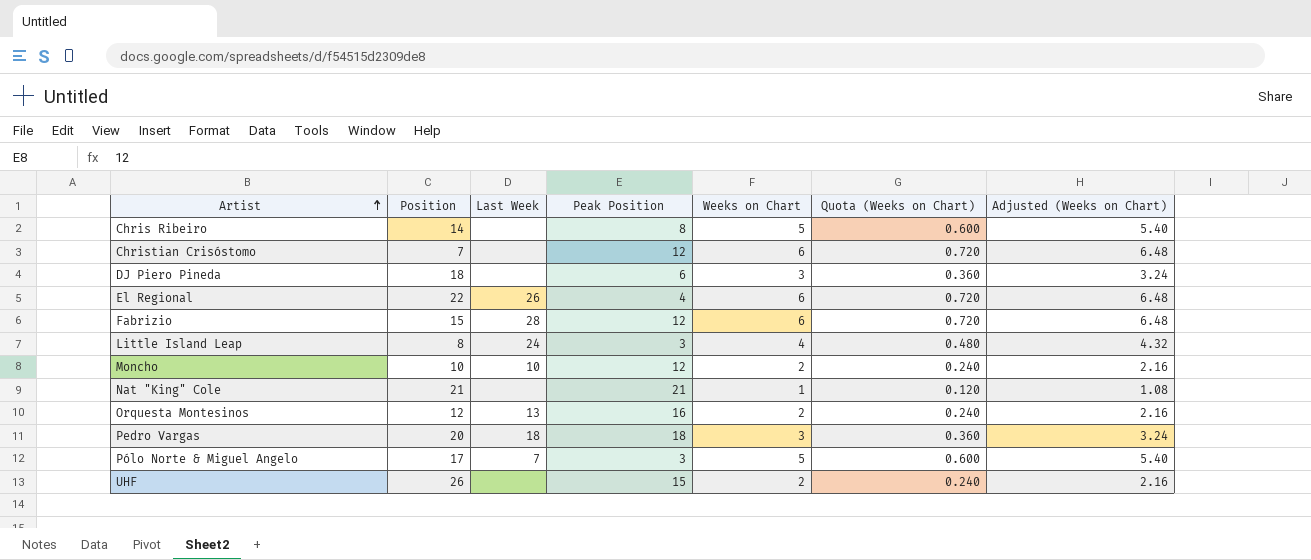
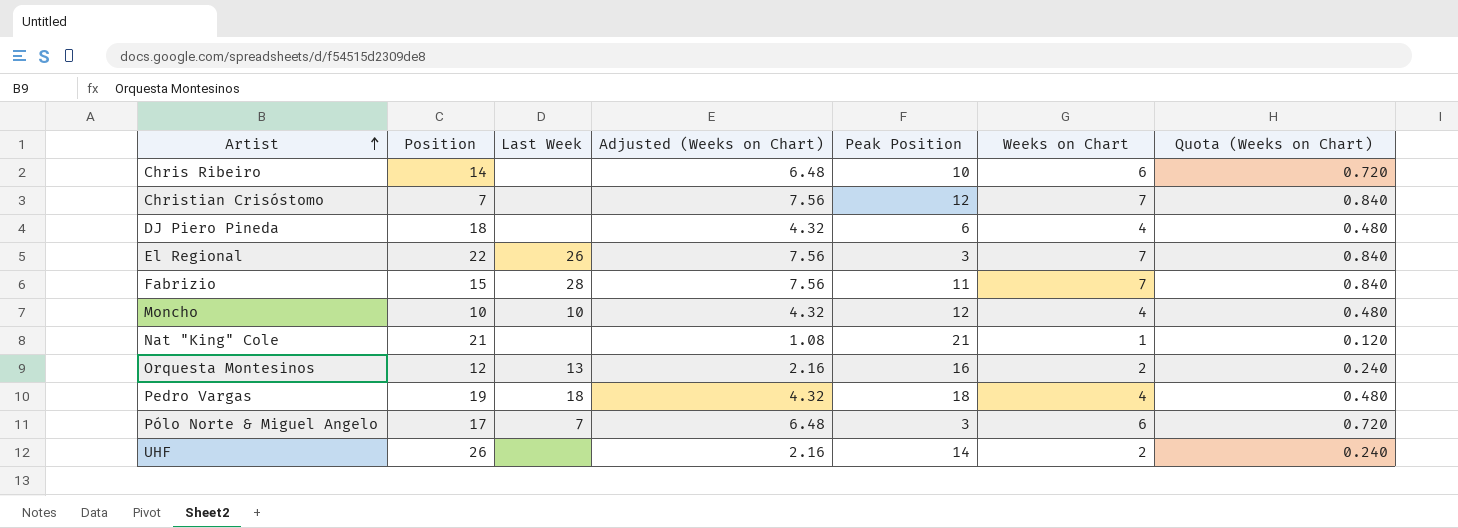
column Adjusted (Weeks on Chart) | position: 7 -> 4
row Little Island Leap: 8 | 24 | 3 | 4 | 0.480 | 4.32 -> none
Chris Ribeiro | Adjusted (Weeks on Chart): 5.40 -> 6.48
Chris Ribeiro | Peak Position: 8 -> 10
Chris Ribeiro | Weeks on Chart: 5 -> 6
Chris Ribeiro | Quota (Weeks on Chart): 0.600 -> 0.720
Christian Crisóstomo | Adjusted (Weeks on Chart): 6.48 -> 7.56
Christian Crisóstomo | Weeks on Chart: 6 -> 7
Christian Crisóstomo | Quota (Weeks on Chart): 0.720 -> 0.840
DJ Piero Pineda | Adjusted (Weeks on Chart): 3.24 -> 4.32
DJ Piero Pineda | Weeks on Chart: 3 -> 4
DJ Piero Pineda | Quota (Weeks on Chart): 0.360 -> 0.480
El Regional | Adjusted (Weeks on Chart): 6.48 -> 7.56
El Regional | Peak Position: 4 -> 3
El Regional | Weeks on Chart: 6 -> 7
El Regional | Quota (Weeks on Chart): 0.720 -> 0.840
Fabrizio | Adjusted (Weeks on Chart): 6.48 -> 7.56
Fabrizio | Peak Position: 12 -> 11
Fabrizio | Weeks on Chart: 6 -> 7
Fabrizio | Quota (Weeks on Chart): 0.720 -> 0.840
Moncho | Adjusted (Weeks on Chart): 2.16 -> 4.32
Moncho | Weeks on Chart: 2 -> 4
Moncho | Quota (Weeks on Chart): 0.240 -> 0.480
Pedro Vargas | Position: 20 -> 19
Pedro Vargas | Adjusted (Weeks on Chart): 3.24 -> 4.32
Pedro Vargas | Weeks on Chart: 3 -> 4
Pedro Vargas | Quota (Weeks on Chart): 0.360 -> 0.480
Pólo Norte & Miguel Angelo | Adjusted (Weeks on Chart): 5.40 -> 6.48
Pólo Norte & Miguel Angelo | Weeks on Chart: 5 -> 6
Pólo Norte & Miguel Angelo | Quota (Weeks on Chart): 0.600 -> 0.720
UHF | Peak Position: 15 -> 14

